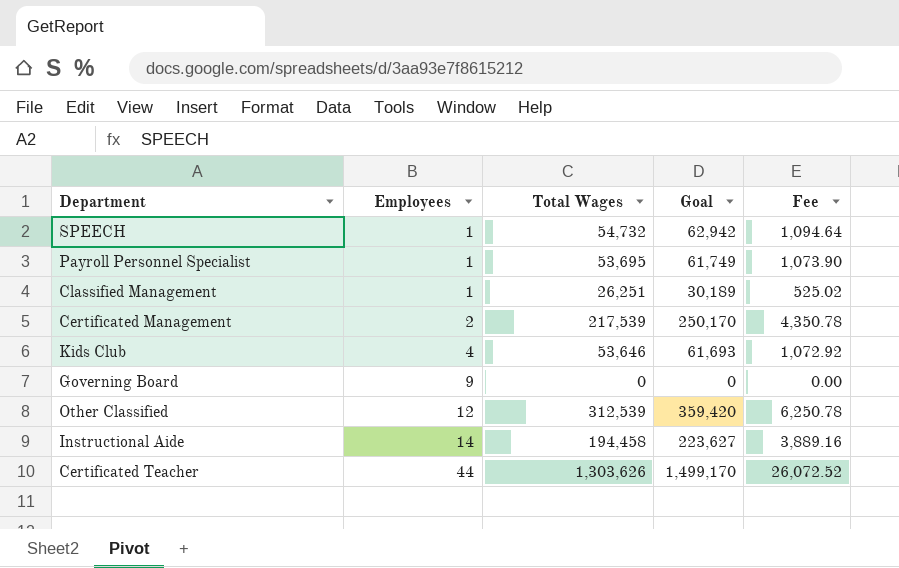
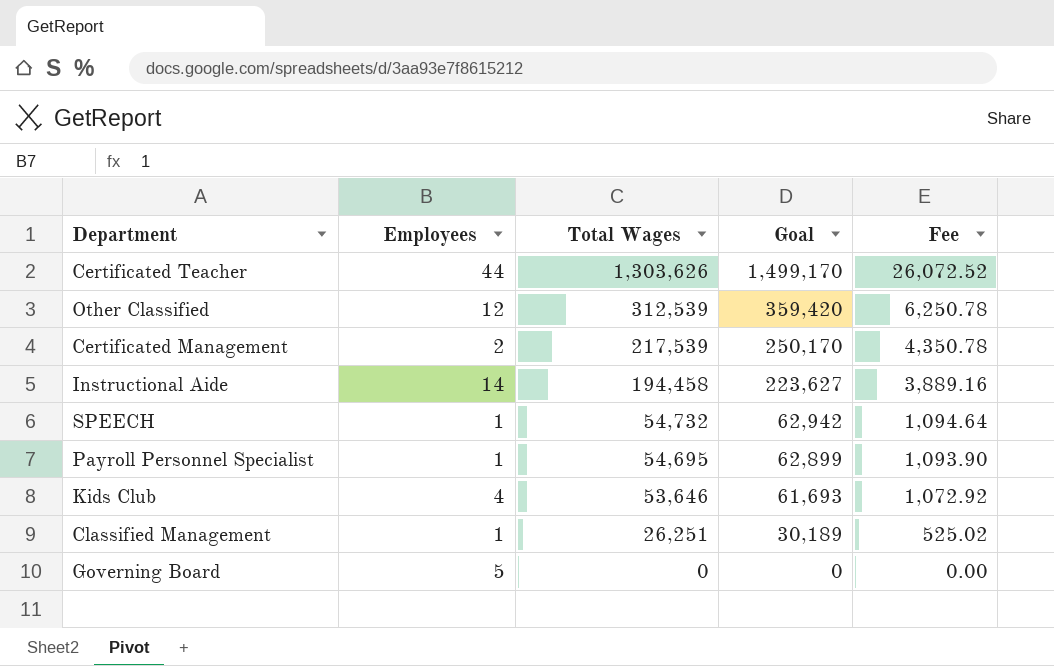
row order: Employees ascending -> Total Wages descending
Payroll Personnel Specialist | Total Wages: 53,695 -> 54,695
Payroll Personnel Specialist | Goal: 61,749 -> 62,899
Payroll Personnel Specialist | Fee: 1,073.90 -> 1,093.90
Governing Board | Employees: 9 -> 5

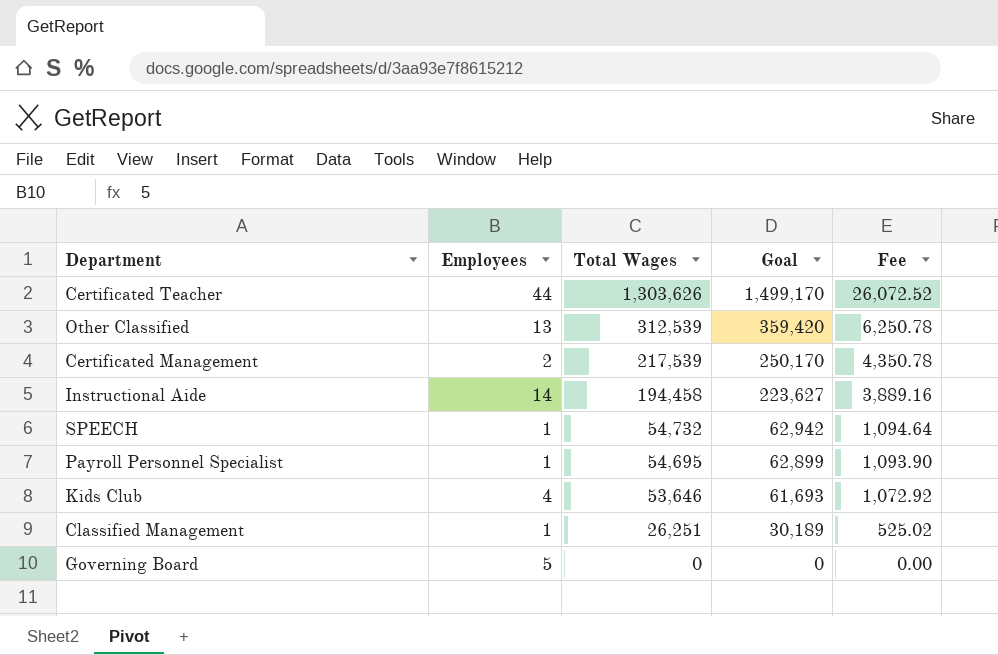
Other Classified | Employees: 12 -> 13

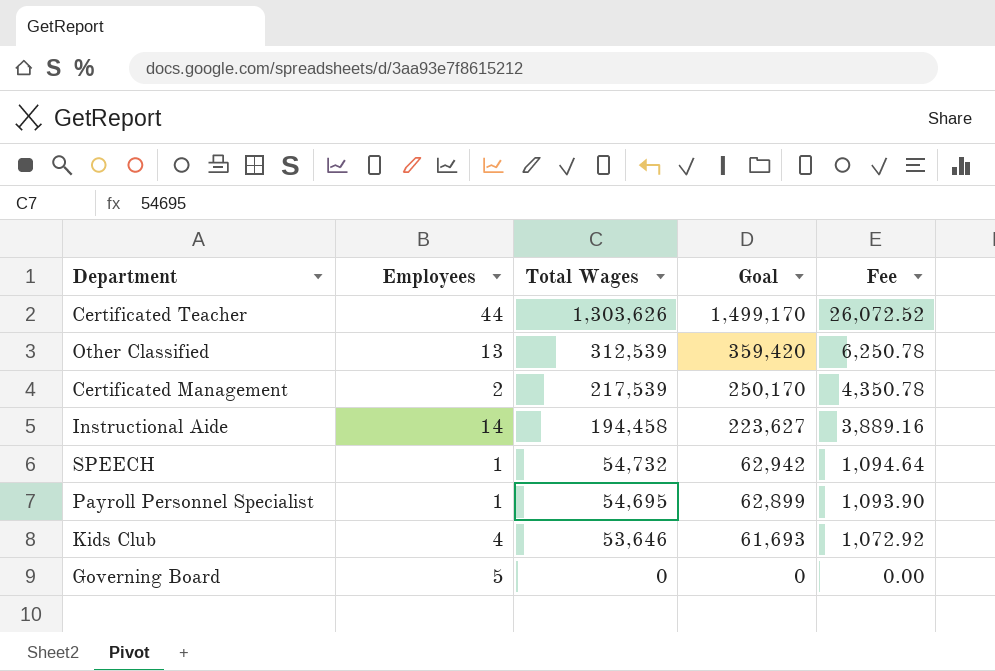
row Classified Management: 1 | 26,251 | 30,189 | 525.02 -> none

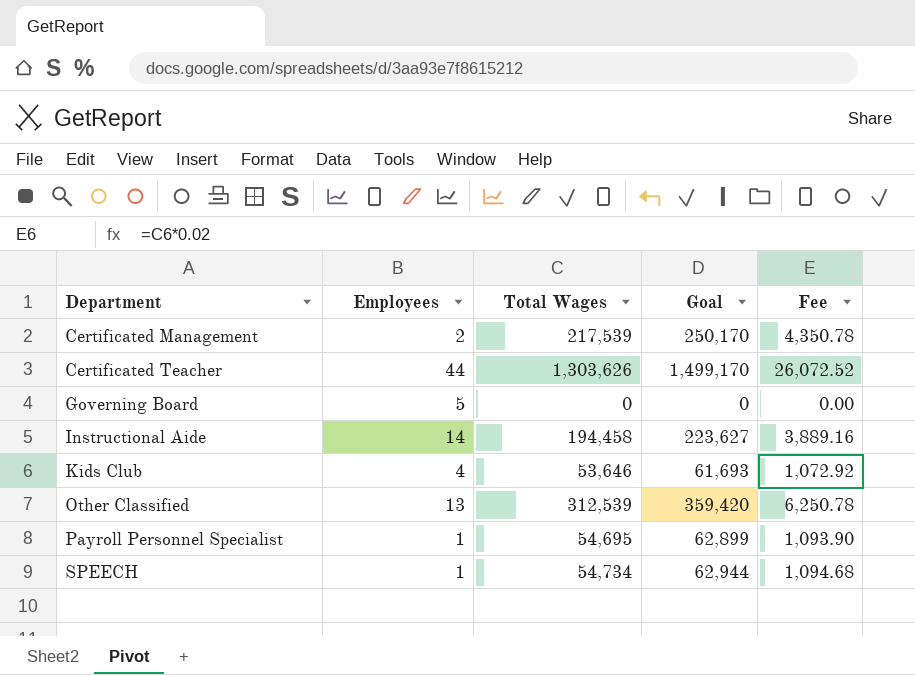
row order: Total Wages descending -> Department ascending
SPEECH | Total Wages: 54,732 -> 54,734
SPEECH | Goal: 62,942 -> 62,944
SPEECH | Fee: 1,094.64 -> 1,094.68

